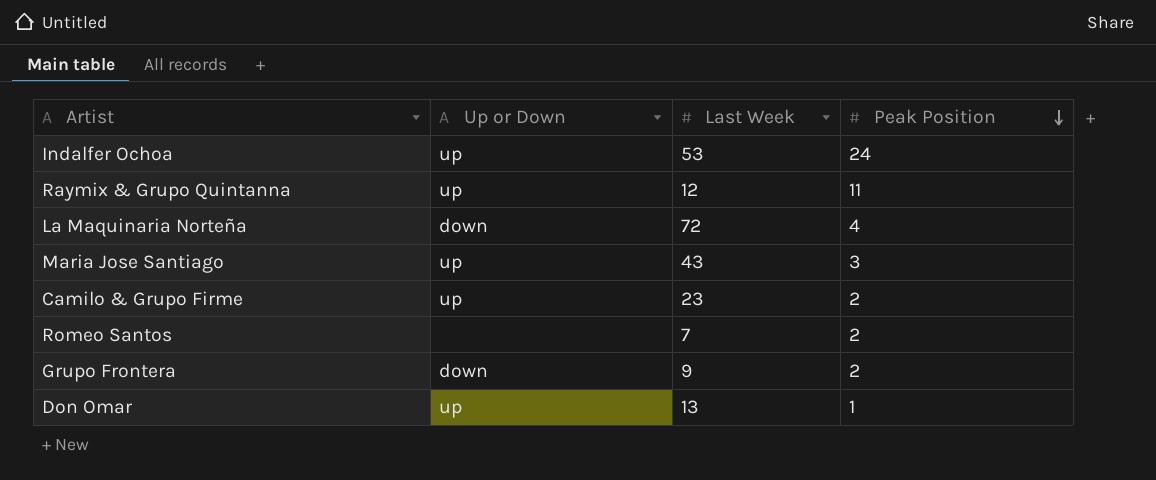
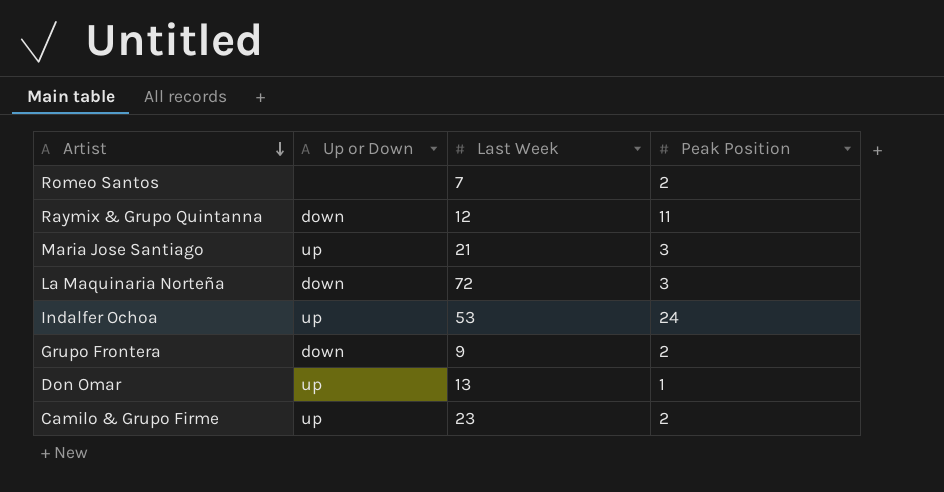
row order: Peak Position descending -> Artist descending
Raymix & Grupo Quintanna | Up or Down: up -> down
Maria Jose Santiago | Last Week: 43 -> 21
La Maquinaria Norteña | Peak Position: 4 -> 3

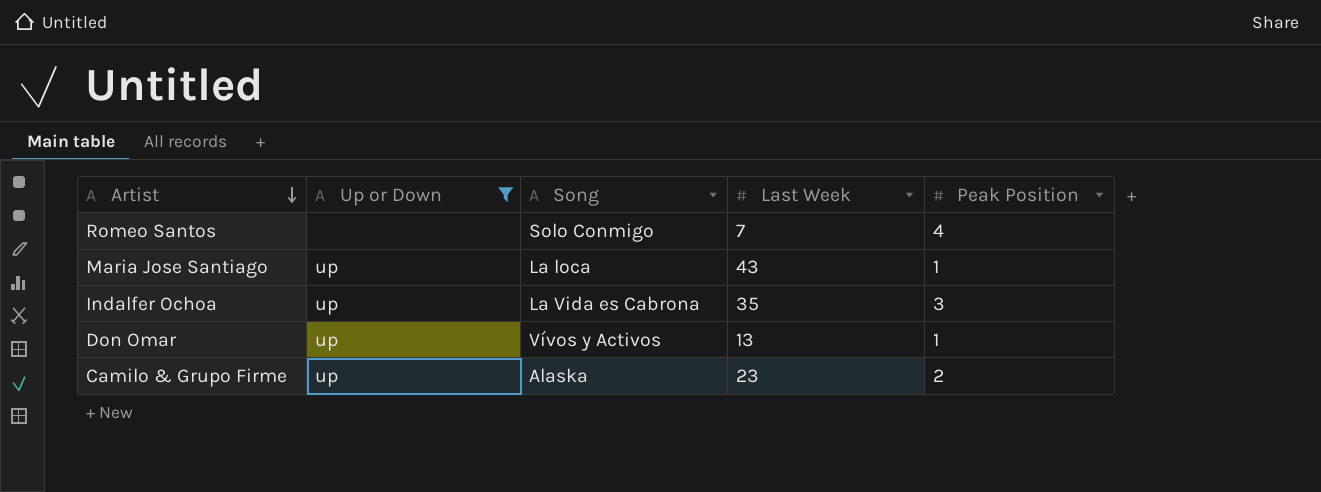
filter: none -> Up or Down != down
column Song | position: none -> 3
Romeo Santos | Peak Position: 2 -> 4
Maria Jose Santiago | Last Week: 21 -> 43
Maria Jose Santiago | Peak Position: 3 -> 1
Indalfer Ochoa | Last Week: 53 -> 35
Indalfer Ochoa | Peak Position: 24 -> 3

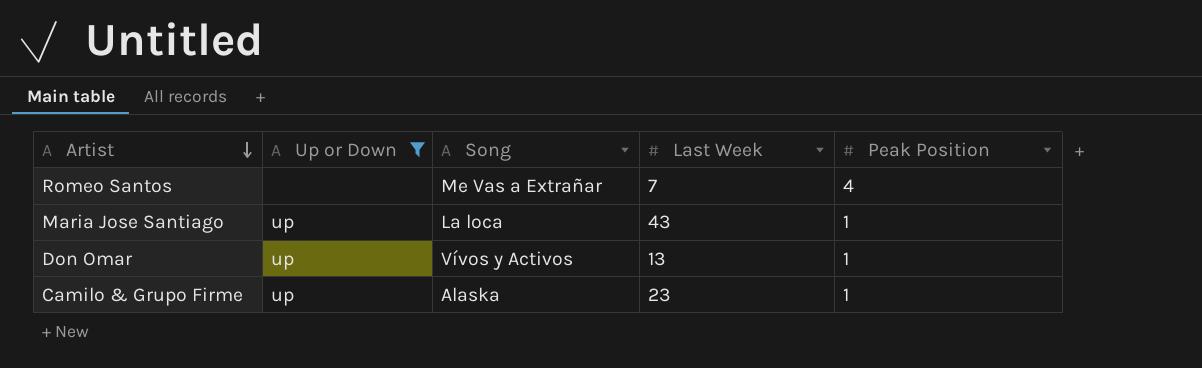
row Indalfer Ochoa: up | La Vida es Cabrona | 35 | 3 -> none
Romeo Santos | Song: Solo Conmigo -> Me Vas a Extrañar
Camilo & Grupo Firme | Peak Position: 2 -> 1

